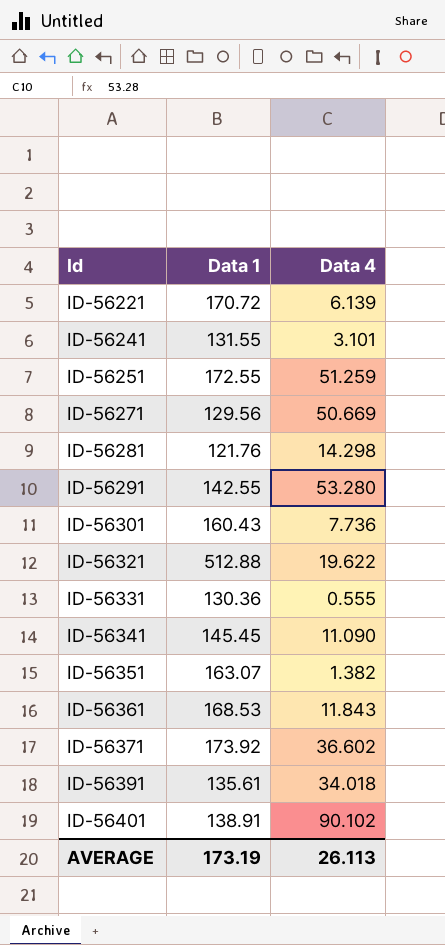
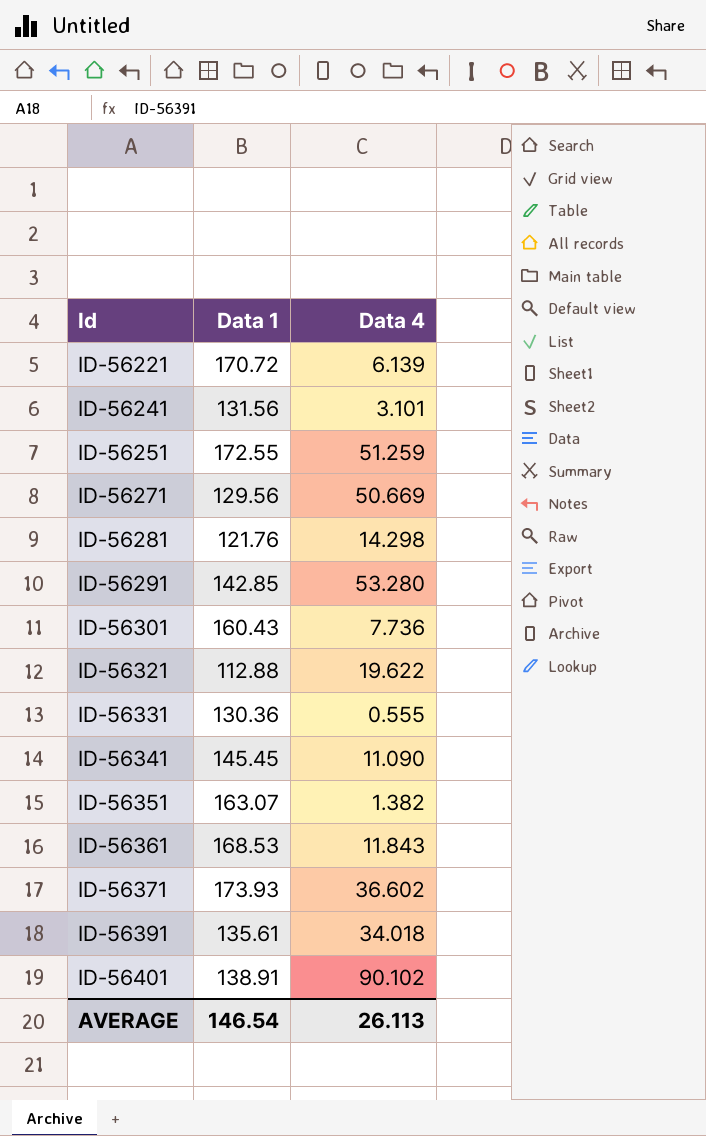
ID-56241 | Data 1: 131.55 -> 131.56
ID-56291 | Data 1: 142.55 -> 142.85
ID-56321 | Data 1: 512.88 -> 112.88
ID-56371 | Data 1: 173.92 -> 173.93
AVERAGE | Data 1: 173.19 -> 146.54

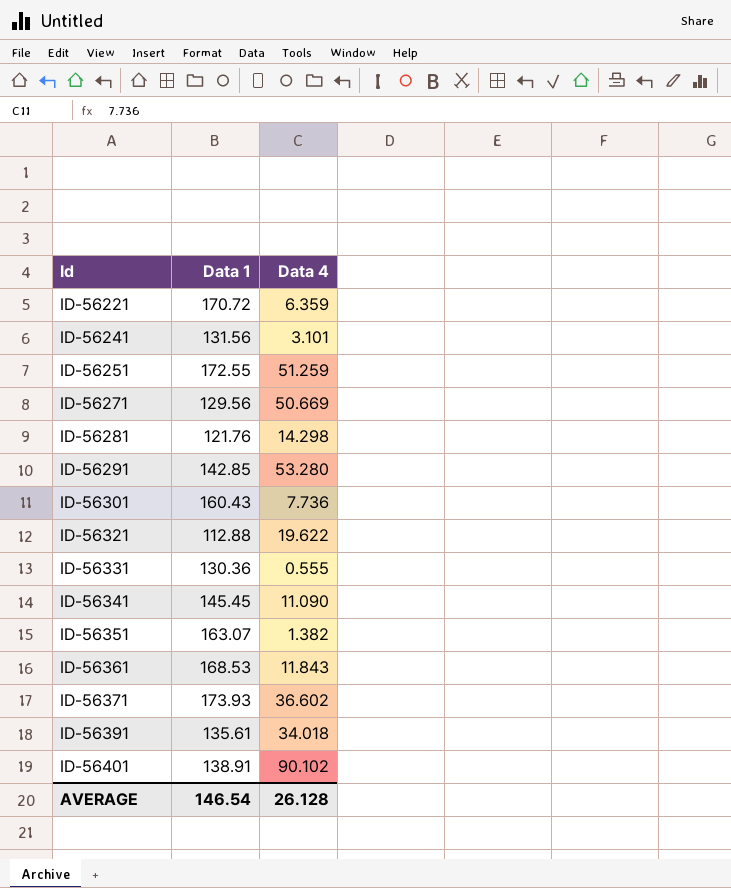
ID-56221 | Data 4: 6.139 -> 6.359
AVERAGE | Data 4: 26.113 -> 26.128

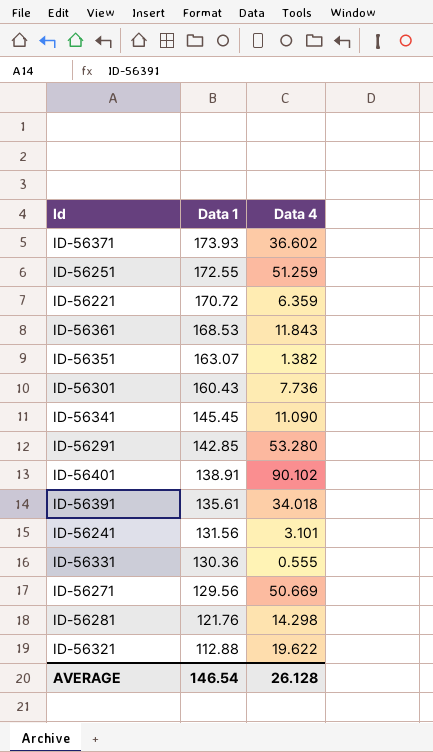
row order: Id ascending -> Data 1 descending

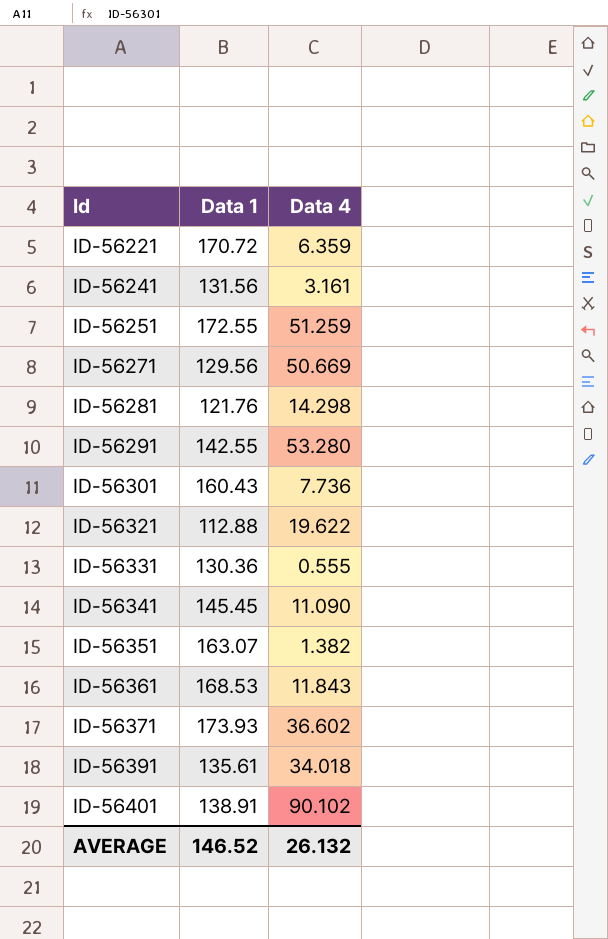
row order: Data 1 descending -> Id ascending
ID-56241 | Data 4: 3.101 -> 3.161
ID-56291 | Data 1: 142.85 -> 142.55
AVERAGE | Data 1: 146.54 -> 146.52
AVERAGE | Data 4: 26.128 -> 26.132

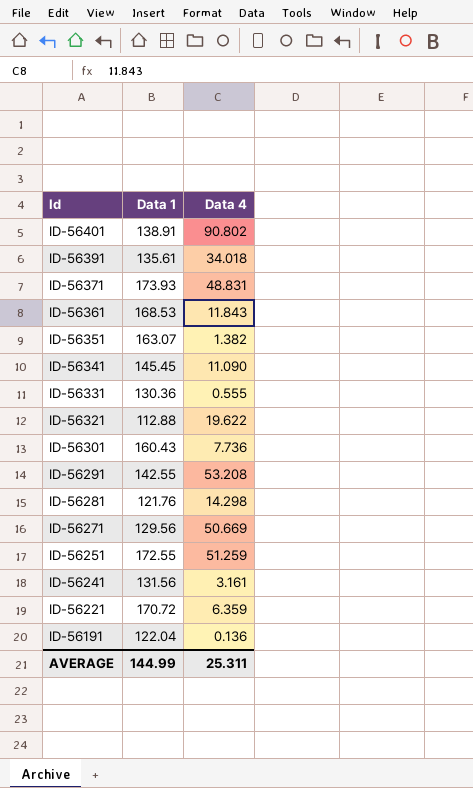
row order: Id ascending -> Id descending
ID-56401 | Data 4: 90.102 -> 90.802
ID-56371 | Data 4: 36.602 -> 48.831
ID-56291 | Data 4: 53.280 -> 53.208
row ID-56191: none -> 122.04 | 0.136
AVERAGE | Data 1: 146.52 -> 144.99
AVERAGE | Data 4: 26.132 -> 25.311

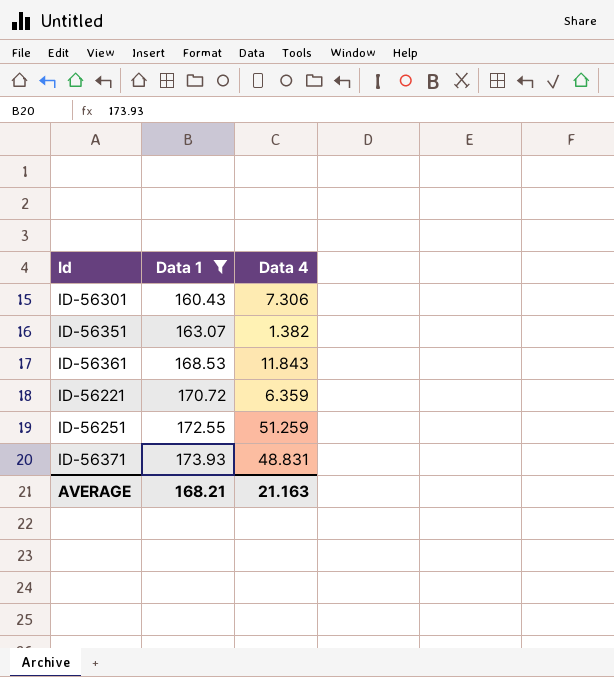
filter: none -> Data 1 >= 160.43
row order: Id descending -> Data 1 ascending
ID-56301 | Data 4: 7.736 -> 7.306
AVERAGE | Data 1: 144.99 -> 168.21
AVERAGE | Data 4: 25.311 -> 21.163

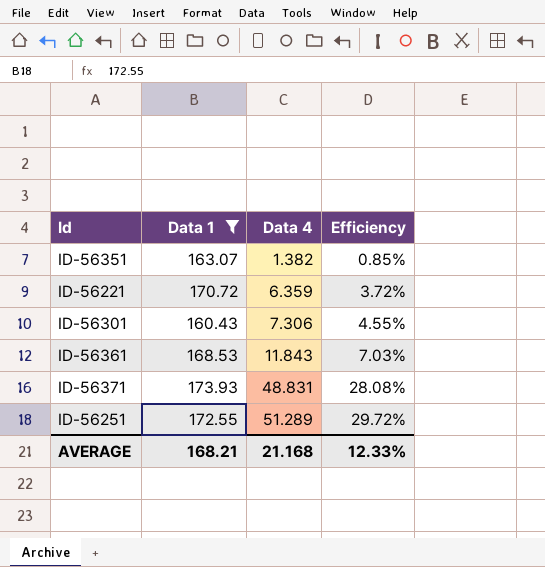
row order: Data 1 ascending -> Data 4 ascending
column Efficiency | formula: none -> [Data 4] / [Data 1]
ID-56251 | Data 4: 51.259 -> 51.289
AVERAGE | Data 4: 21.163 -> 21.168

